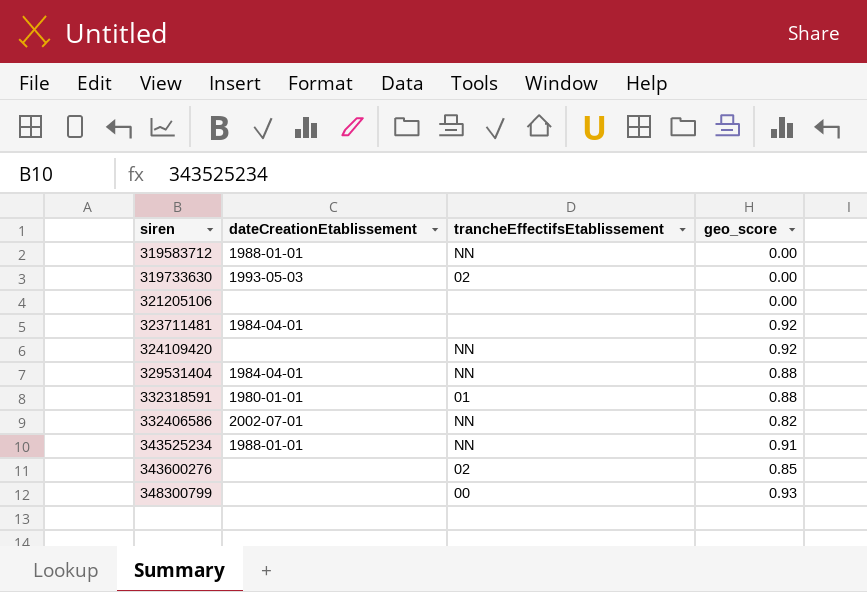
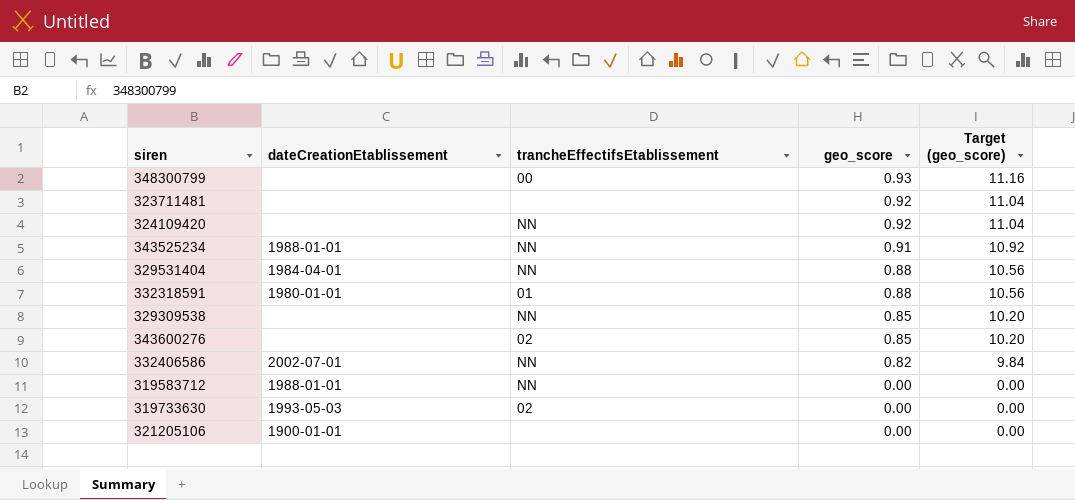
row order: siren ascending -> geo_score descending
column Target (geo_score) | formula: none -> [geo_score] * 12
323711481 | dateCreationEtablissement: 1984-04-01 -> none
row 329309538: none -> none | NN | 0.85 | 10.20
321205106 | dateCreationEtablissement: none -> 1900-01-01

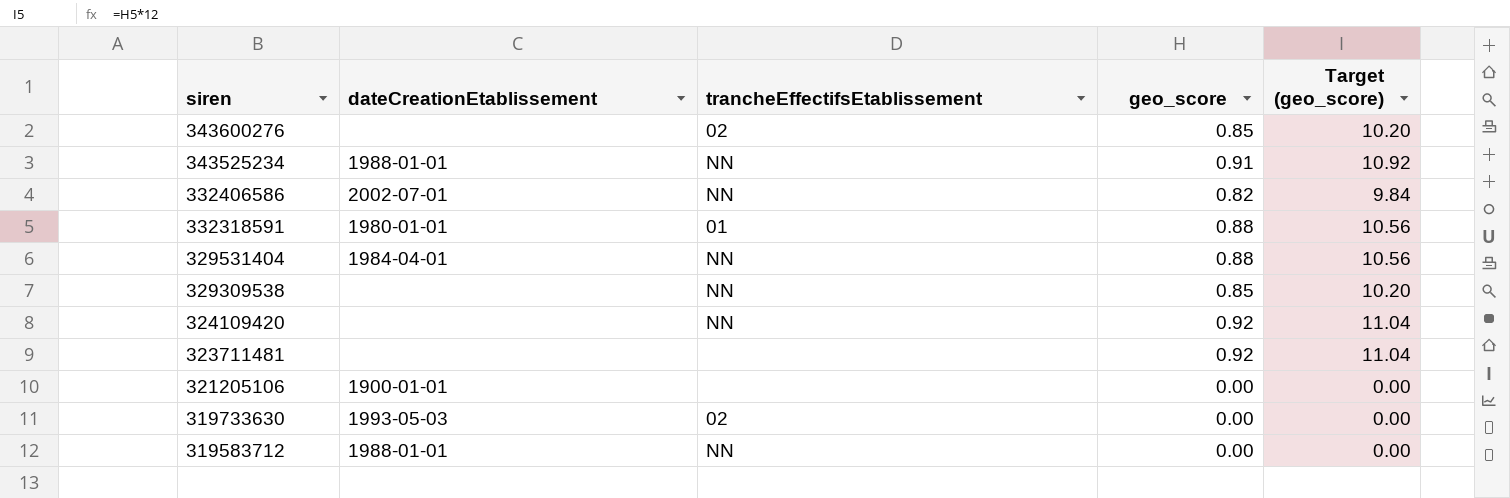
row order: geo_score descending -> siren descending
row 348300799: none | 00 | 0.93 | 11.16 -> none

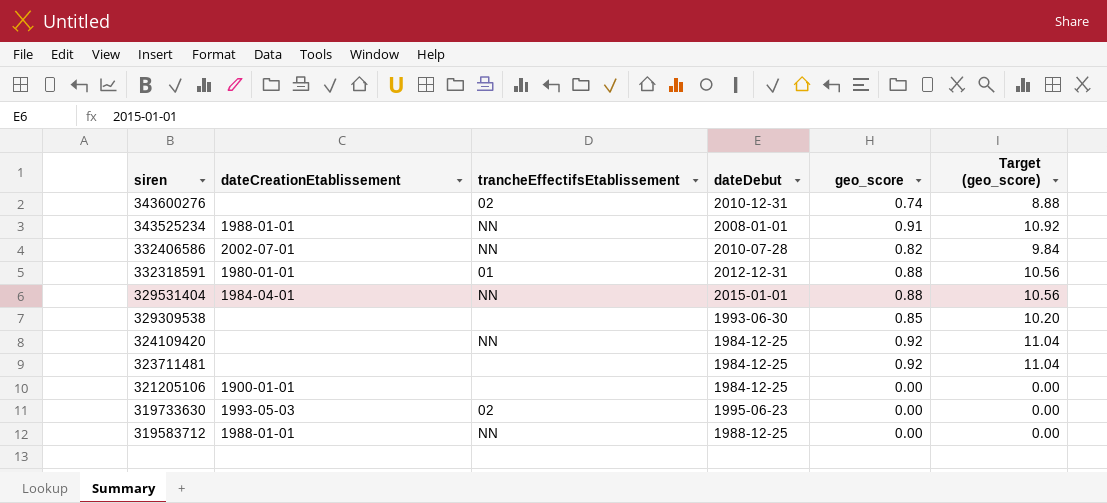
column dateDebut | position: none -> 4
343600276 | geo_score: 0.85 -> 0.74
343600276 | Target (geo_score): 10.20 -> 8.88
329309538 | trancheEffectifsEtablissement: NN -> none

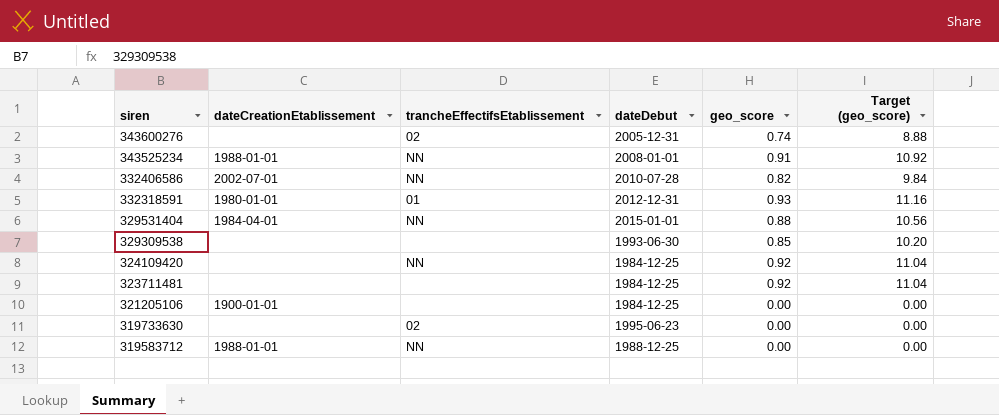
343600276 | dateDebut: 2010-12-31 -> 2005-12-31
332318591 | geo_score: 0.88 -> 0.93
332318591 | Target (geo_score): 10.56 -> 11.16
319733630 | dateCreationEtablissement: 1993-05-03 -> none

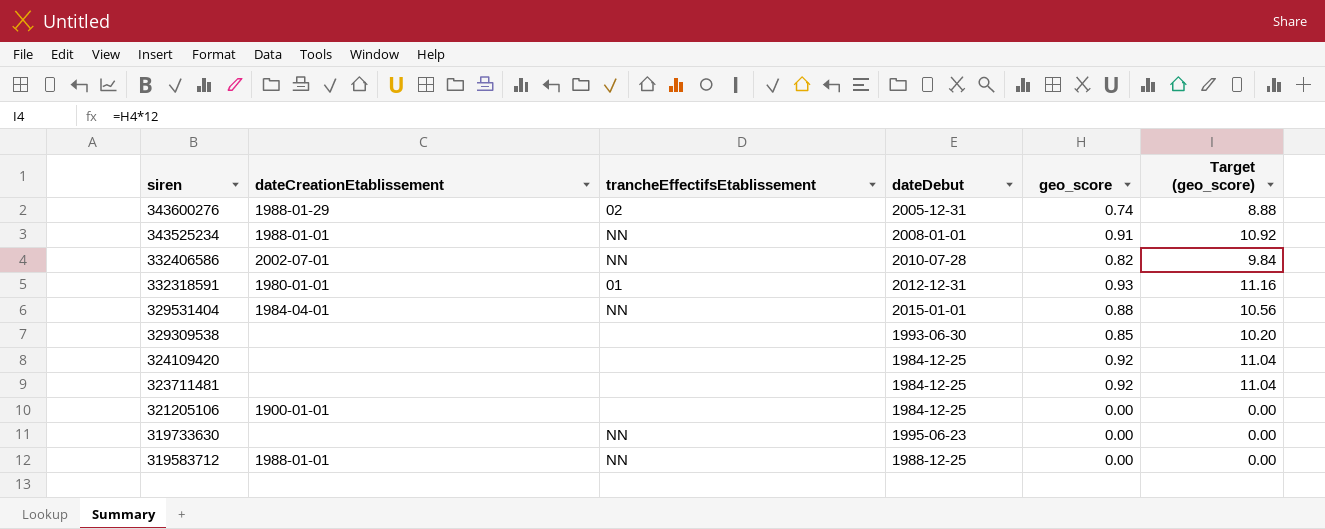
343600276 | dateCreationEtablissement: none -> 1988-01-29
324109420 | trancheEffectifsEtablissement: NN -> none
319733630 | trancheEffectifsEtablissement: 02 -> NN

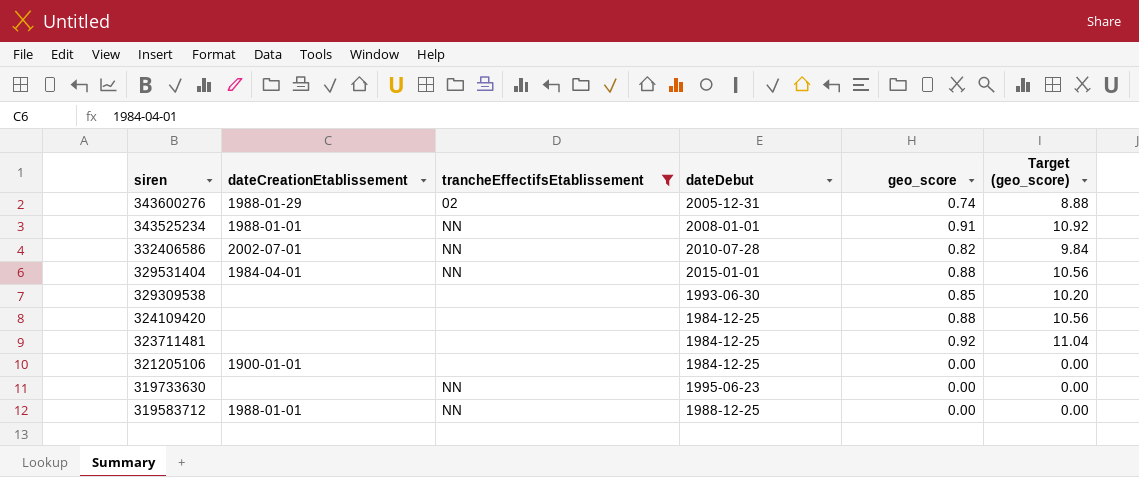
filter: none -> trancheEffectifsEtablissement != 01
324109420 | geo_score: 0.92 -> 0.88
324109420 | Target (geo_score): 11.04 -> 10.56

